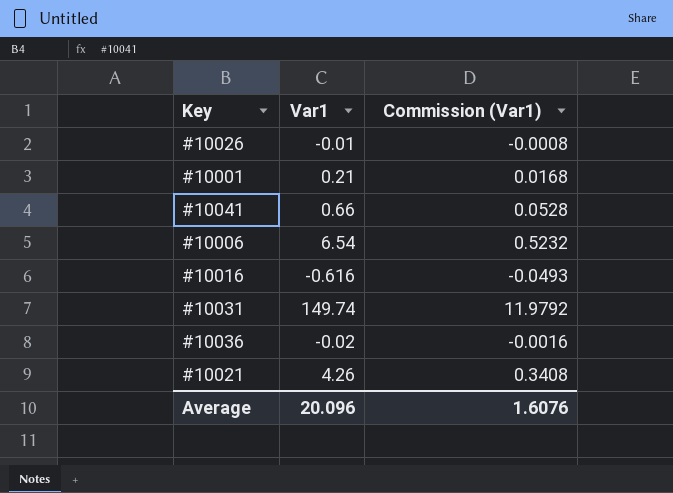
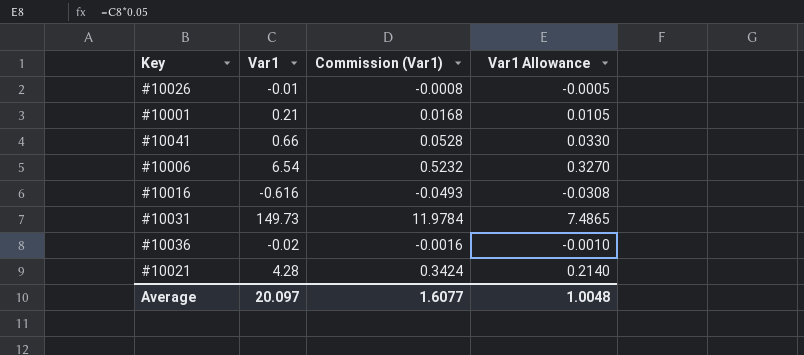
column Var1 Allowance | formula: none -> [Var1] * 0.05
#10031 | Var1: 149.74 -> 149.73
#10031 | Commission (Var1): 11.9792 -> 11.9784
#10021 | Var1: 4.26 -> 4.28
#10021 | Commission (Var1): 0.3408 -> 0.3424
Average | Var1: 20.096 -> 20.097
Average | Commission (Var1): 1.6076 -> 1.6077

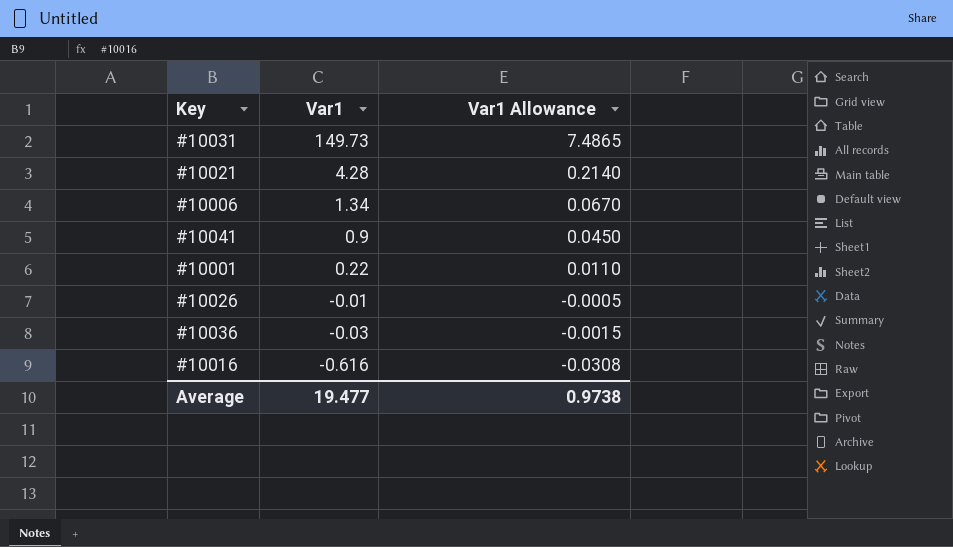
row order: none -> Var1 descending
column Commission (Var1) | formula: [Var1] * 0.08 -> none
#10006 | Var1: 6.54 -> 1.34
#10006 | Var1 Allowance: 0.3270 -> 0.0670
#10041 | Var1: 0.66 -> 0.9
#10041 | Var1 Allowance: 0.0330 -> 0.0450
#10001 | Var1: 0.21 -> 0.22
#10001 | Var1 Allowance: 0.0105 -> 0.0110
#10036 | Var1: -0.02 -> -0.03
#10036 | Var1 Allowance: -0.0010 -> -0.0015
Average | Var1: 20.097 -> 19.477
Average | Var1 Allowance: 1.0048 -> 0.9738

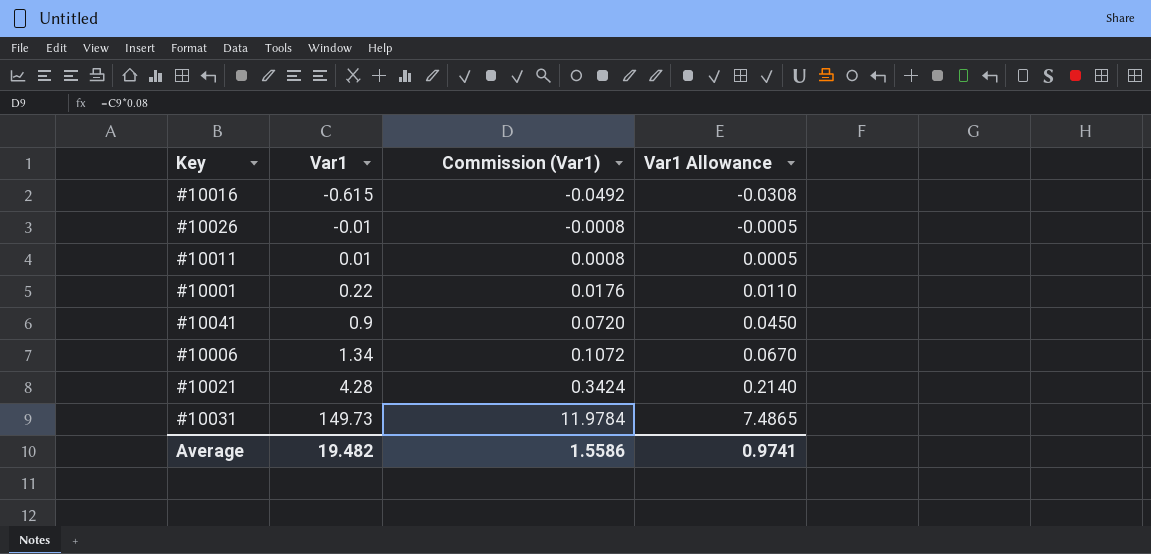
row order: Var1 descending -> Var1 ascending
column Commission (Var1) | formula: none -> [Var1] * 0.08
row #10036: -0.03 | -0.0015 -> none
#10016 | Var1: -0.616 -> -0.615
row #10011: none -> 0.01 | 0.0008 | 0.0005
Average | Var1: 19.477 -> 19.482
Average | Var1 Allowance: 0.9738 -> 0.9741

